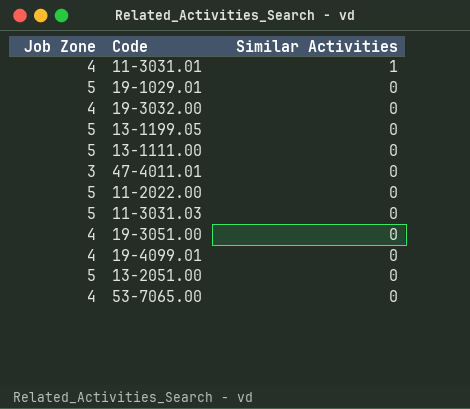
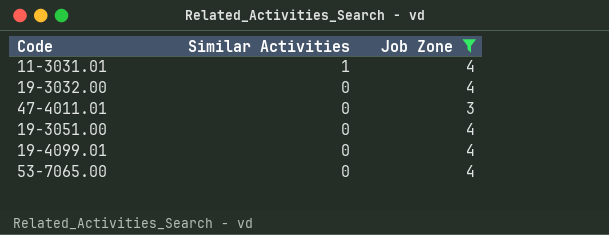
filter: none -> Job Zone != 5
column Job Zone | position: 1 -> 3

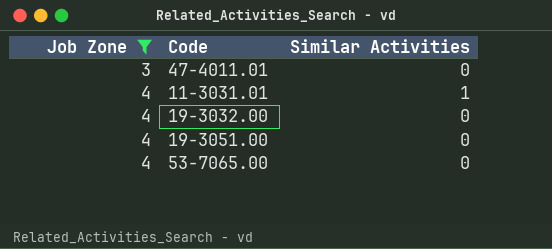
row order: Similar Activities descending -> Job Zone ascending
column Job Zone | position: 3 -> 1
row 19-4099.01: 0 | 4 -> none

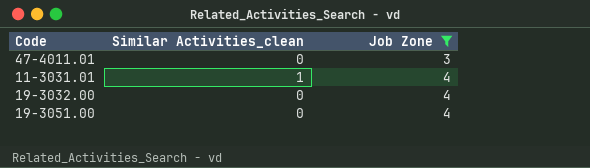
column name: Similar Activities -> Similar Activities_clean
column Job Zone | position: 1 -> 3
row 53-7065.00: 4 | 0 -> none

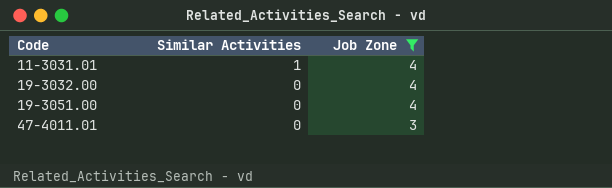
row order: Job Zone ascending -> Code ascending
column name: Similar Activities_clean -> Similar Activities

